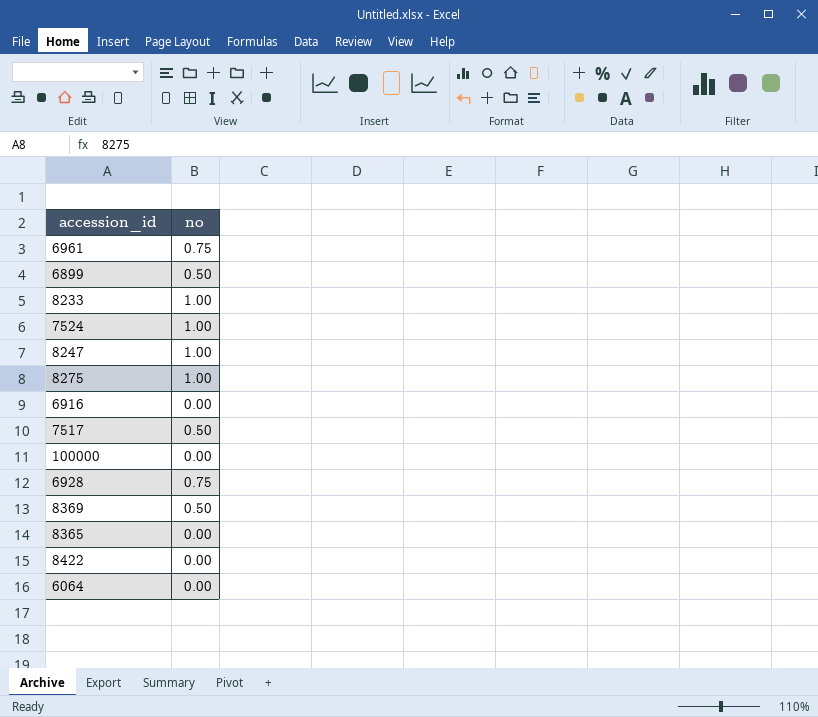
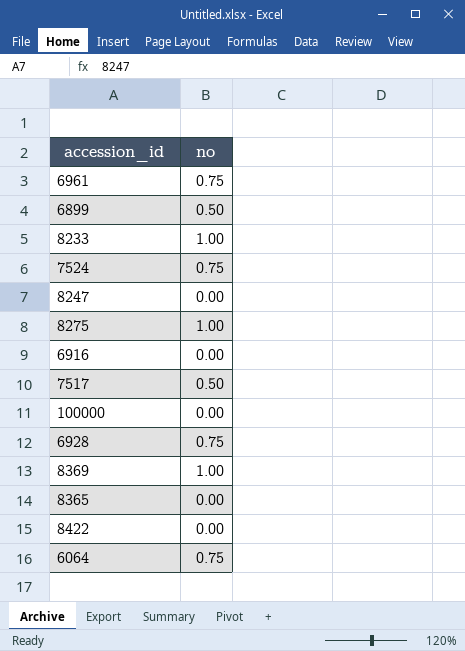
7524 | no: 1.00 -> 0.75
8247 | no: 1.00 -> 0.00
8369 | no: 0.50 -> 1.00
6064 | no: 0.00 -> 0.75

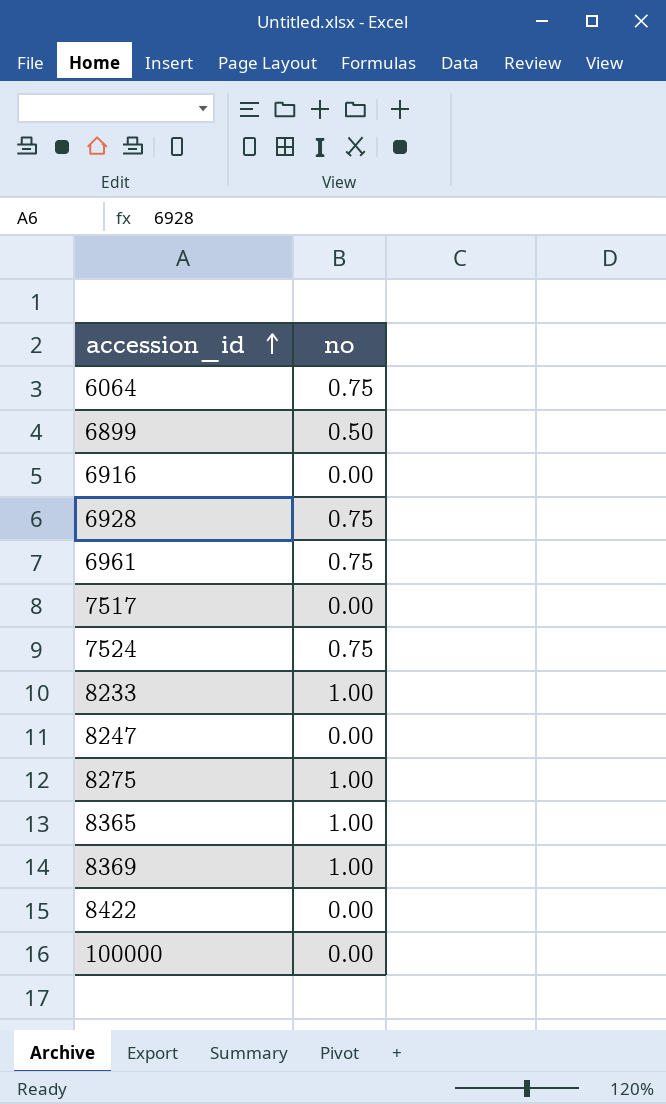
row order: none -> accession_id ascending
7517 | no: 0.50 -> 0.00
8365 | no: 0.00 -> 1.00

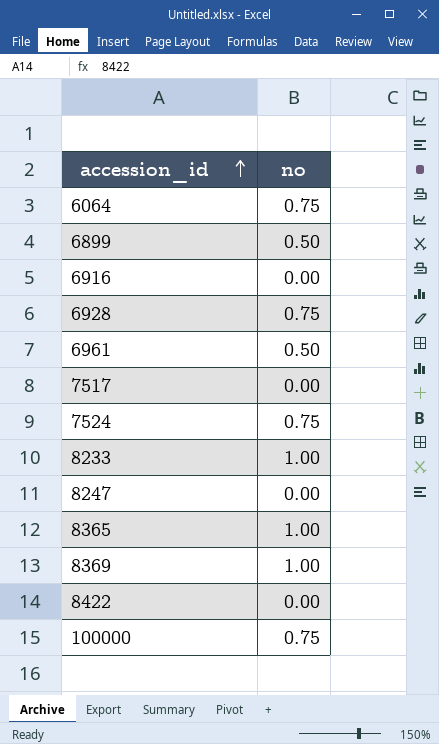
row 8275: 1.00 -> none
6961 | no: 0.75 -> 0.50
100000 | no: 0.00 -> 0.75

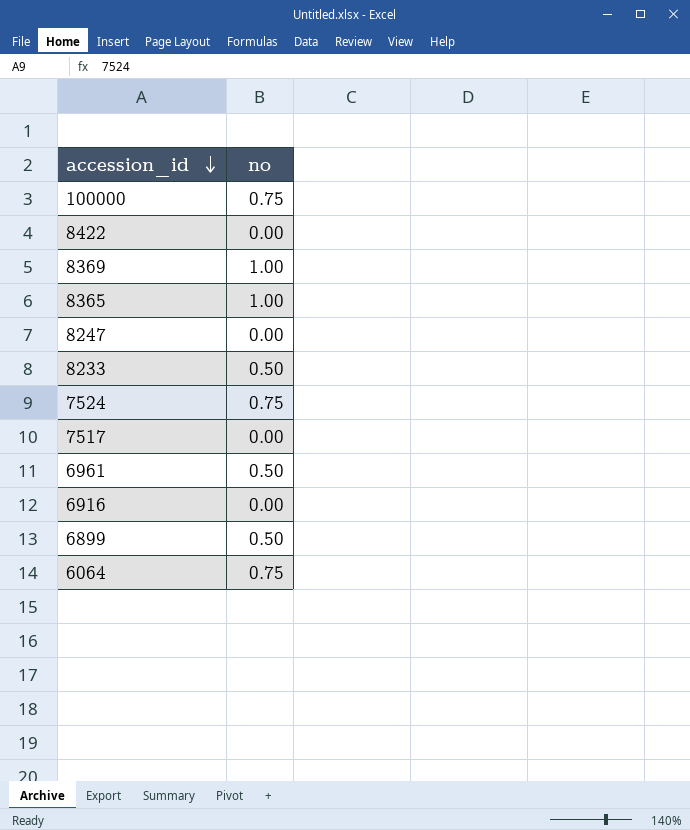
row order: accession_id ascending -> accession_id descending
row 6928: 0.75 -> none
8233 | no: 1.00 -> 0.50

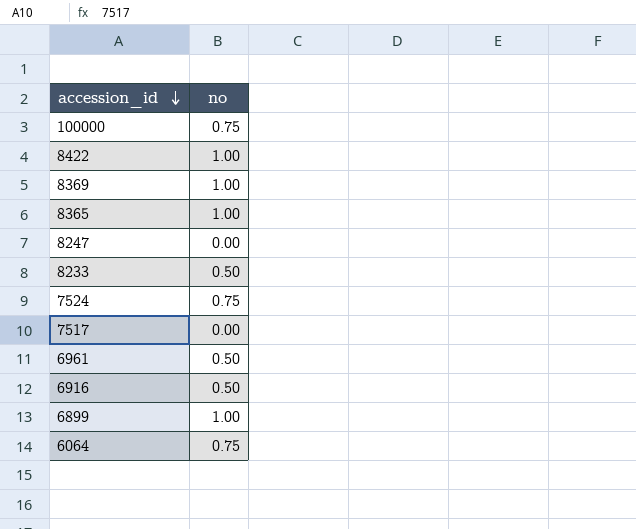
8422 | no: 0.00 -> 1.00
6916 | no: 0.00 -> 0.50
6899 | no: 0.50 -> 1.00

